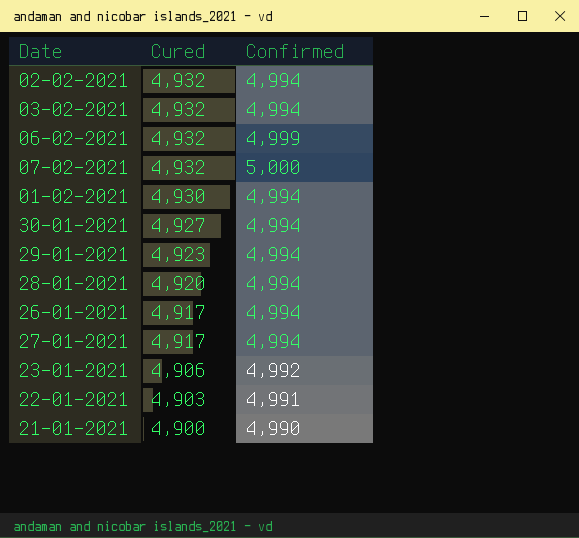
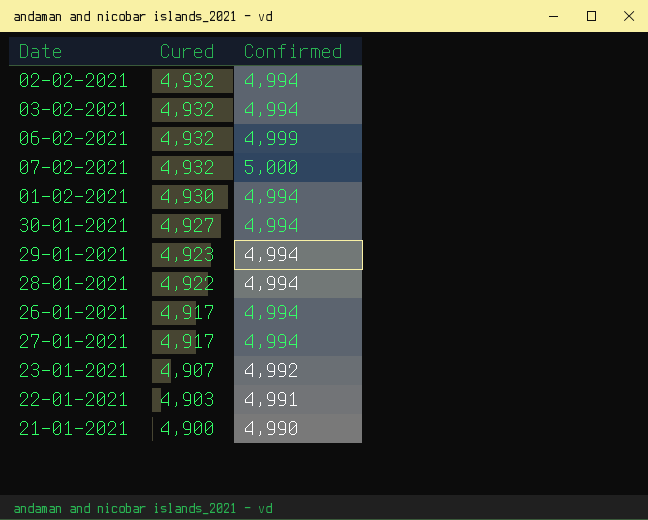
28-01-2021 | Cured: 4,920 -> 4,922
23-01-2021 | Cured: 4,906 -> 4,907

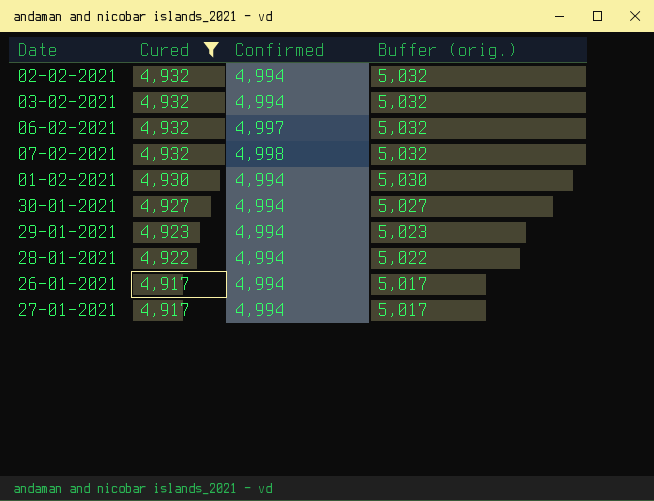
filter: none -> Cured >= 4,917
column Buffer (orig.) | formula: none -> [Cured] + 100
06-02-2021 | Confirmed: 4,999 -> 4,997
07-02-2021 | Confirmed: 5,000 -> 4,998

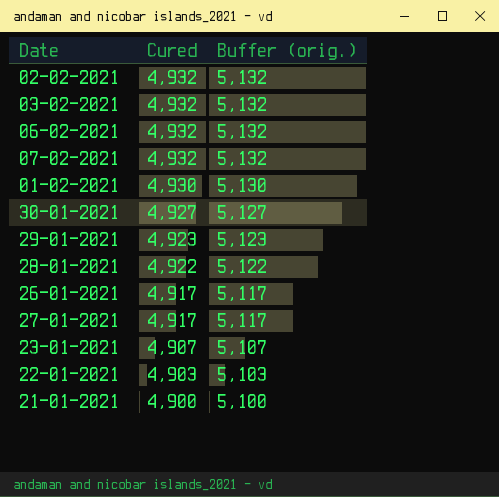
filter: Cured >= 4,917 -> none
column Confirmed | position: 3 -> none
column Buffer (orig.) | formula: [Cured] + 100 -> [Cured] + 200

